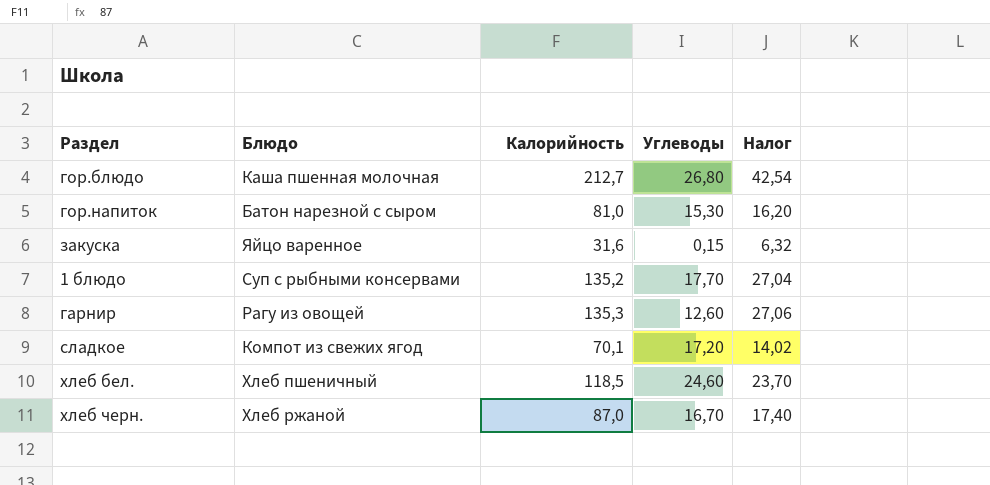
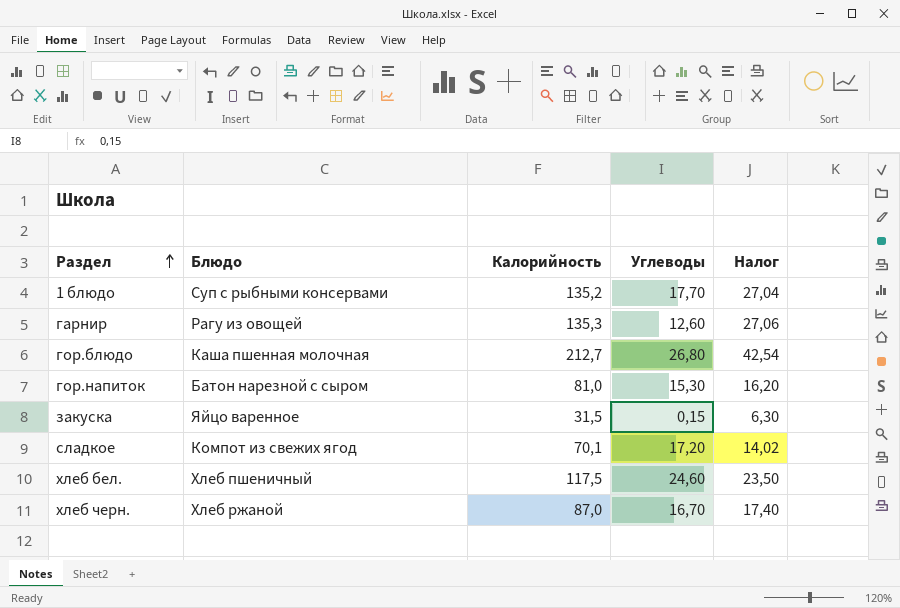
row order: none -> Раздел ascending
закуска | Калорийность: 31,6 -> 31,5
закуска | Налог: 6,32 -> 6,30
хлеб бел. | Калорийность: 118,5 -> 117,5
хлеб бел. | Налог: 23,70 -> 23,50

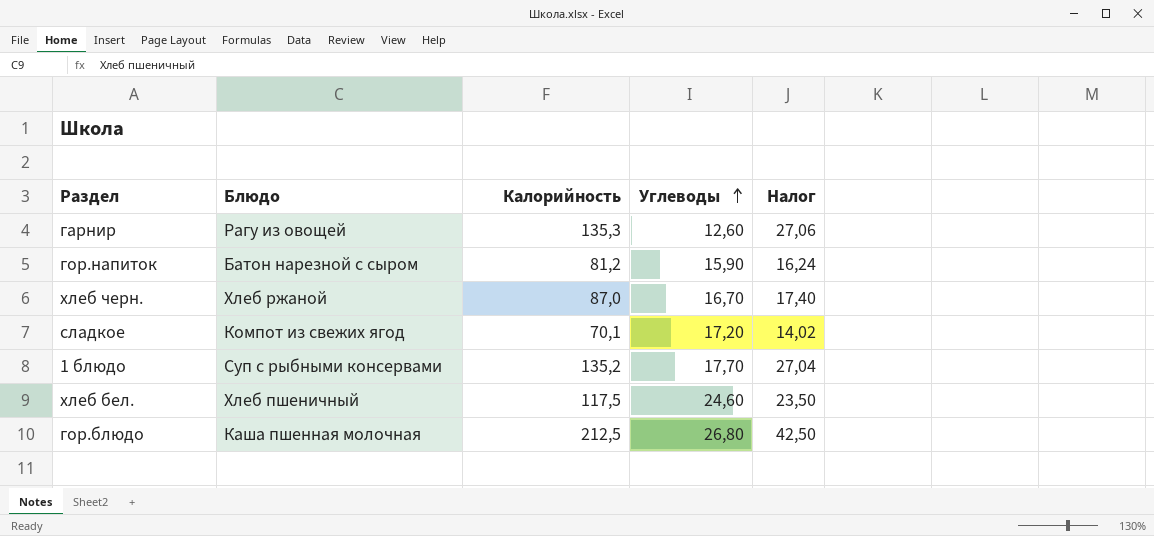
row order: Раздел ascending -> Углеводы ascending
row закуска: Яйцо варенное | 31,5 | 0,15 | 6,30 -> none
гор.напиток | Калорийность: 81,0 -> 81,2
гор.напиток | Углеводы: 15,30 -> 15,90
гор.напиток | Налог: 16,20 -> 16,24
гор.блюдо | Калорийность: 212,7 -> 212,5
гор.блюдо | Налог: 42,54 -> 42,50

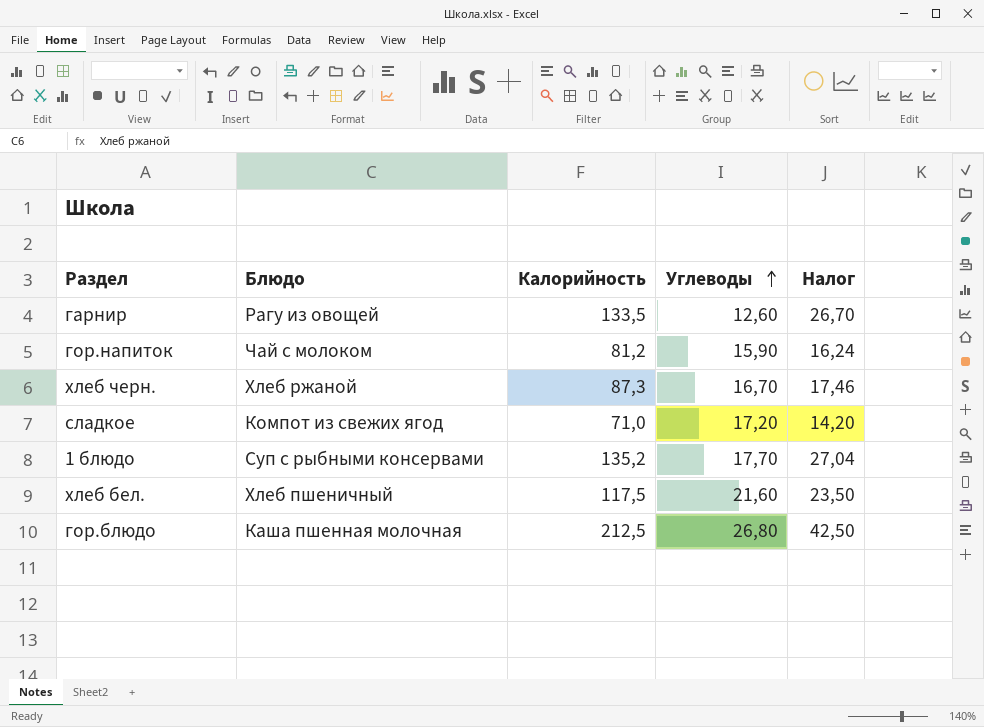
гарнир | Калорийность: 135,3 -> 133,5
гарнир | Налог: 27,06 -> 26,70
гор.напиток | Блюдо: Батон нарезной с сыром -> Чай с молоком
хлеб черн. | Калорийность: 87,0 -> 87,3
хлеб черн. | Налог: 17,40 -> 17,46
сладкое | Калорийность: 70,1 -> 71,0
сладкое | Налог: 14,02 -> 14,20
хлеб бел. | Углеводы: 24,60 -> 21,60

